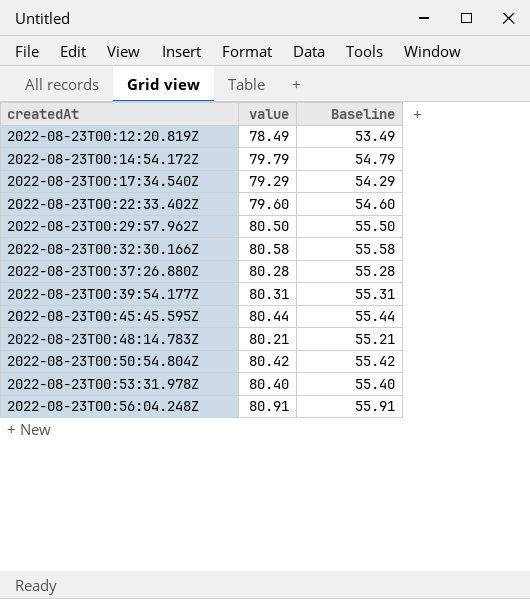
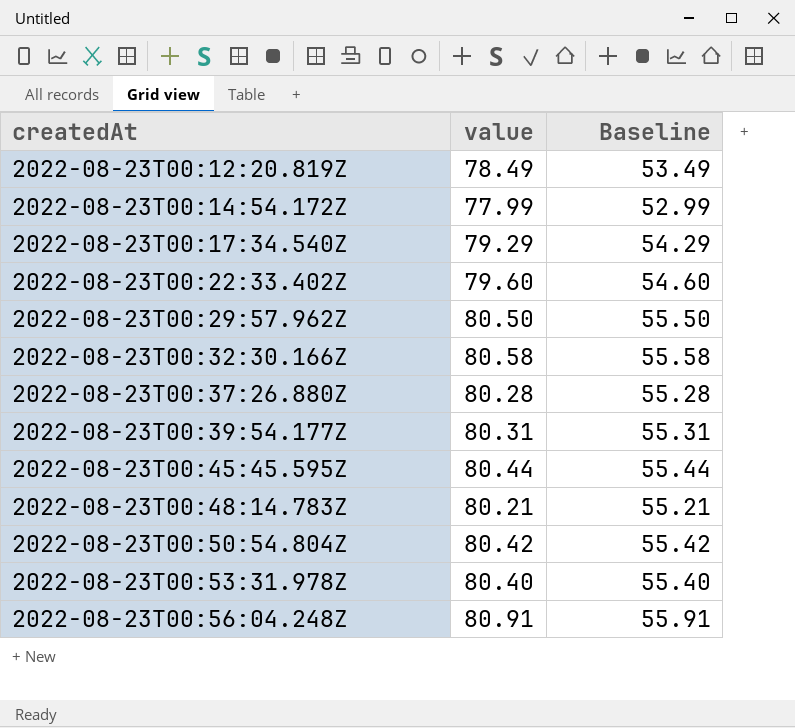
2022-08-23T00:14:54.172Z | value: 79.79 -> 77.99
2022-08-23T00:14:54.172Z | Baseline: 54.79 -> 52.99

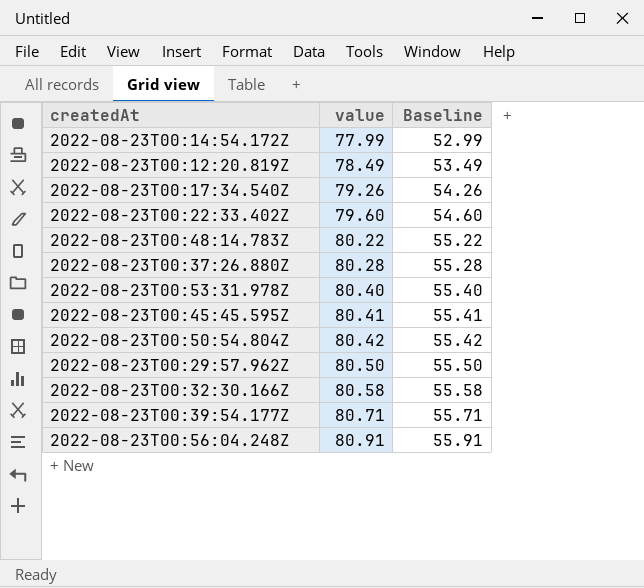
row order: createdAt ascending -> value ascending
2022-08-23T00:17:34.540Z | value: 79.29 -> 79.26
2022-08-23T00:17:34.540Z | Baseline: 54.29 -> 54.26
2022-08-23T00:48:14.783Z | value: 80.21 -> 80.22
2022-08-23T00:48:14.783Z | Baseline: 55.21 -> 55.22
2022-08-23T00:45:45.595Z | value: 80.44 -> 80.41
2022-08-23T00:45:45.595Z | Baseline: 55.44 -> 55.41
2022-08-23T00:39:54.177Z | value: 80.31 -> 80.71
2022-08-23T00:39:54.177Z | Baseline: 55.31 -> 55.71

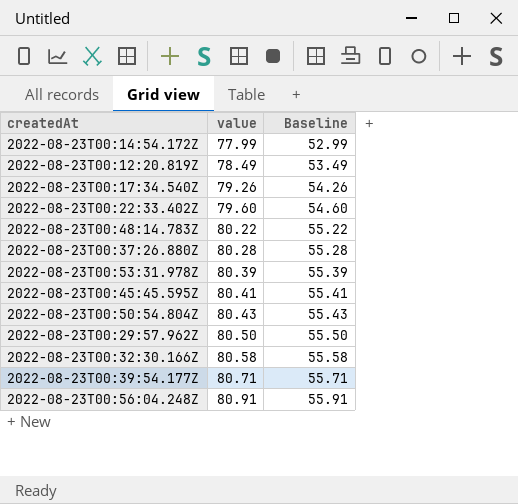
2022-08-23T00:53:31.978Z | value: 80.40 -> 80.39
2022-08-23T00:53:31.978Z | Baseline: 55.40 -> 55.39
2022-08-23T00:50:54.804Z | value: 80.42 -> 80.43
2022-08-23T00:50:54.804Z | Baseline: 55.42 -> 55.43

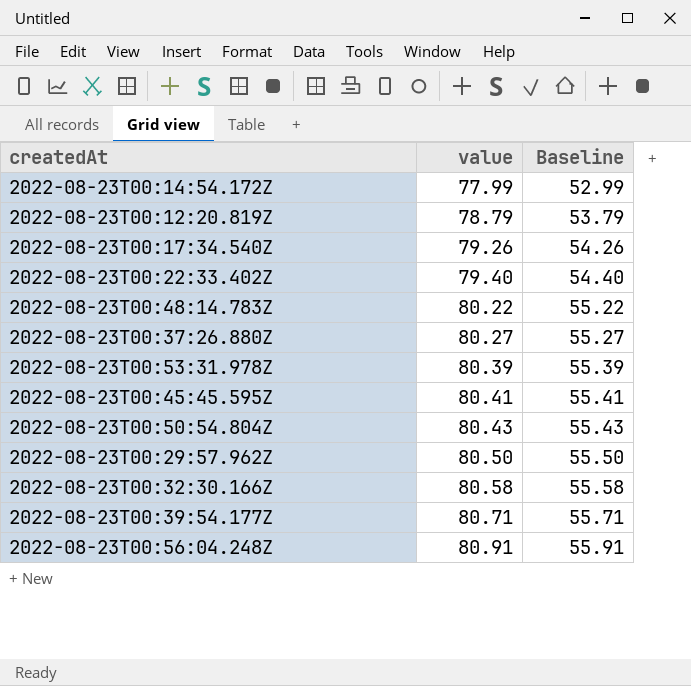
2022-08-23T00:12:20.819Z | value: 78.49 -> 78.79
2022-08-23T00:12:20.819Z | Baseline: 53.49 -> 53.79
2022-08-23T00:22:33.402Z | value: 79.60 -> 79.40
2022-08-23T00:22:33.402Z | Baseline: 54.60 -> 54.40
2022-08-23T00:37:26.880Z | value: 80.28 -> 80.27
2022-08-23T00:37:26.880Z | Baseline: 55.28 -> 55.27

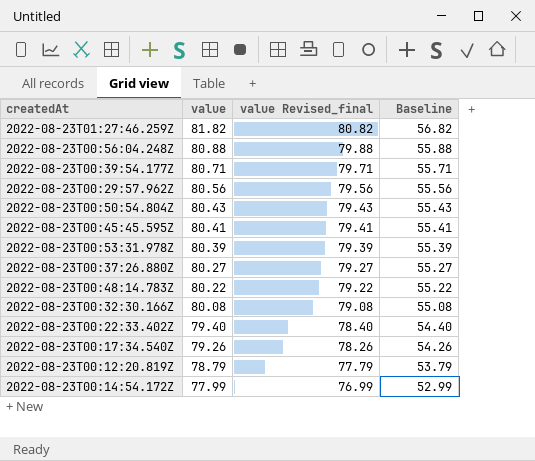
row order: value ascending -> value descending
column value Revised_final | formula: none -> [value] - 1
row 2022-08-23T01:27:46.259Z: none -> 81.82 | 80.82 | 56.82
2022-08-23T00:56:04.248Z | value: 80.91 -> 80.88
2022-08-23T00:56:04.248Z | Baseline: 55.91 -> 55.88
2022-08-23T00:29:57.962Z | value: 80.50 -> 80.56
2022-08-23T00:29:57.962Z | Baseline: 55.50 -> 55.56
2022-08-23T00:32:30.166Z | value: 80.58 -> 80.08
2022-08-23T00:32:30.166Z | Baseline: 55.58 -> 55.08

